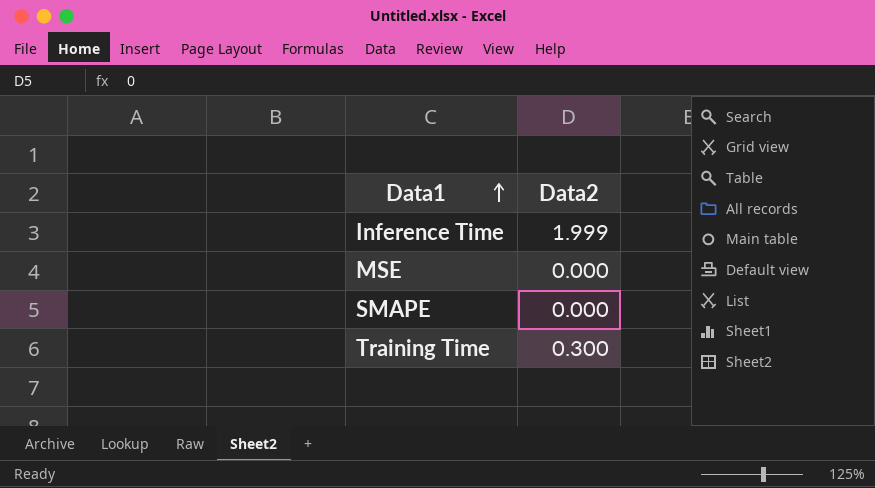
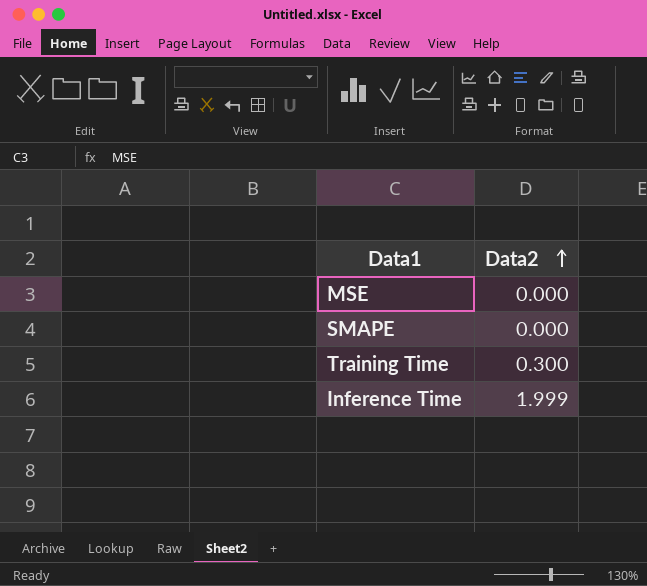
row order: Data1 ascending -> Data2 ascending

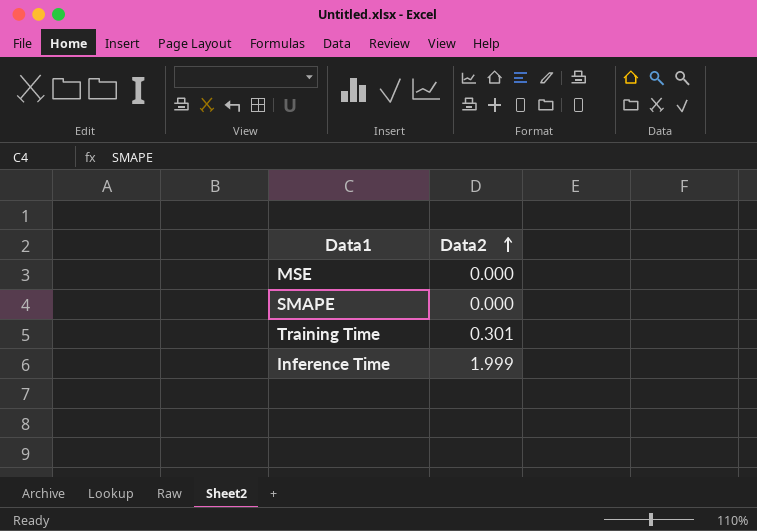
Training Time | Data2: 0.300 -> 0.301

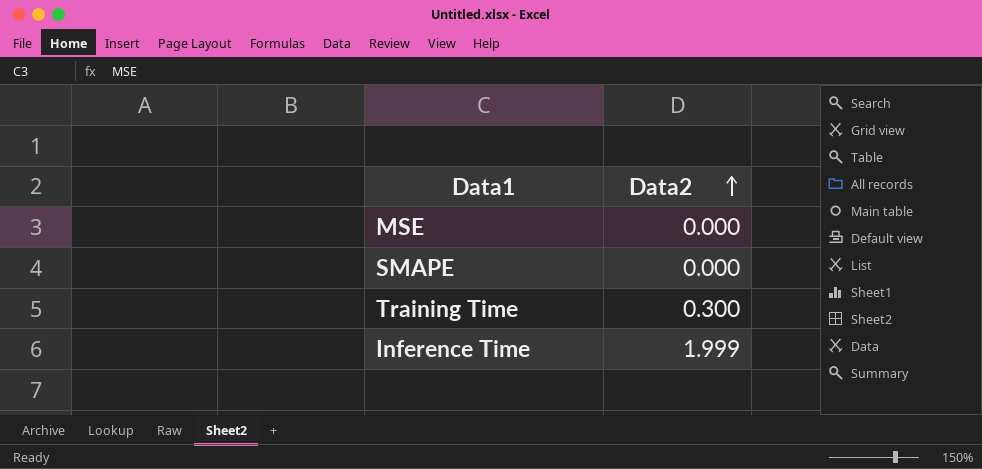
Training Time | Data2: 0.301 -> 0.300

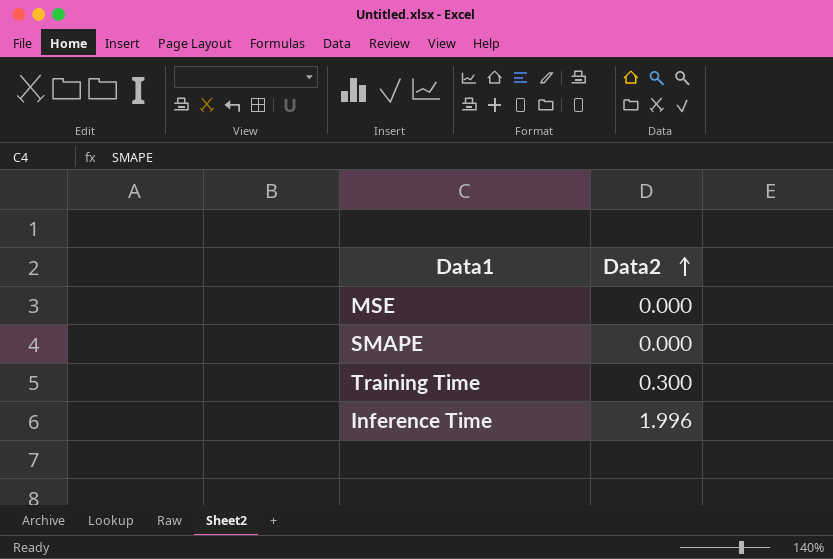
Inference Time | Data2: 1.999 -> 1.996

